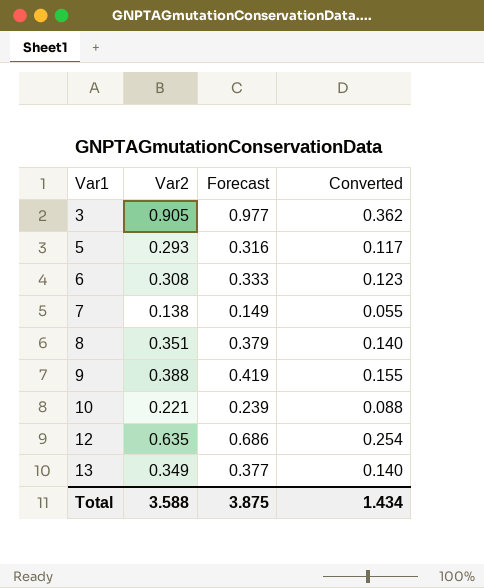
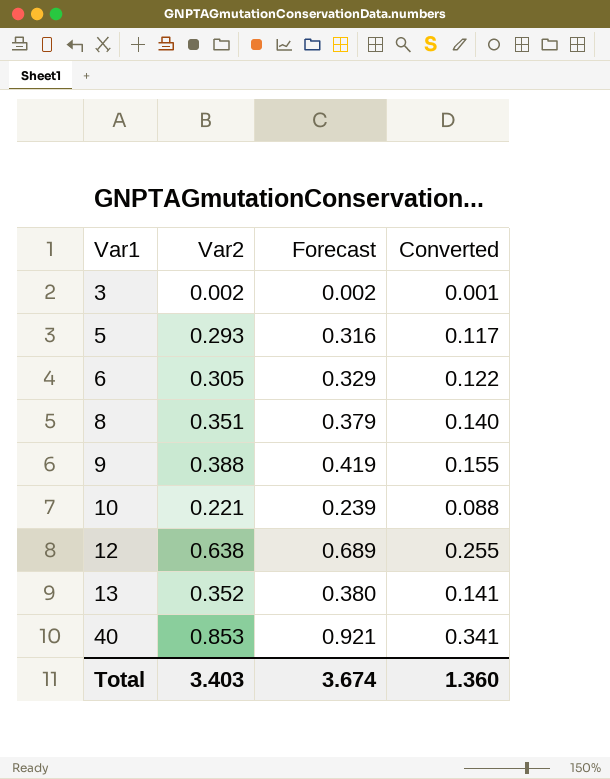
row 7: 0.138 | 0.149 | 0.055 -> none
3 | Var2: 0.905 -> 0.002
3 | Forecast: 0.977 -> 0.002
3 | Converted: 0.362 -> 0.001
6 | Var2: 0.308 -> 0.305
6 | Forecast: 0.333 -> 0.329
6 | Converted: 0.123 -> 0.122
12 | Var2: 0.635 -> 0.638
12 | Forecast: 0.686 -> 0.689
12 | Converted: 0.254 -> 0.255
13 | Var2: 0.349 -> 0.352
13 | Forecast: 0.377 -> 0.380
13 | Converted: 0.140 -> 0.141
row 40: none -> 0.853 | 0.921 | 0.341
Total | Var2: 3.588 -> 3.403
Total | Forecast: 3.875 -> 3.674
Total | Converted: 1.434 -> 1.360

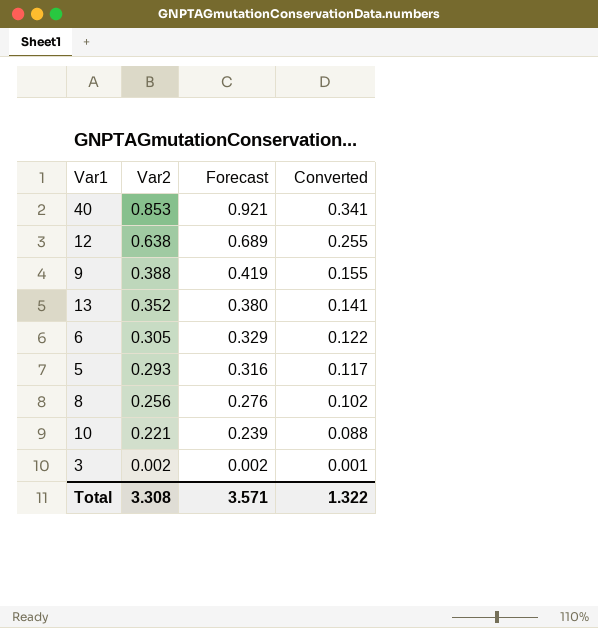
row order: Var1 ascending -> Var2 descending
8 | Var2: 0.351 -> 0.256
8 | Forecast: 0.379 -> 0.276
8 | Converted: 0.140 -> 0.102
Total | Var2: 3.403 -> 3.308
Total | Forecast: 3.674 -> 3.571
Total | Converted: 1.360 -> 1.322

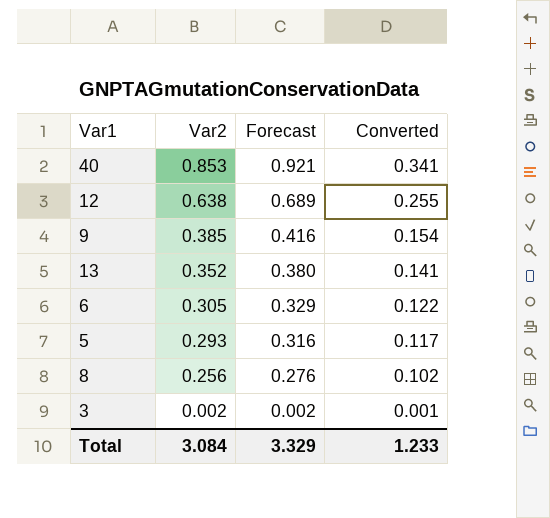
row 10: 0.221 | 0.239 | 0.088 -> none
9 | Var2: 0.388 -> 0.385
9 | Forecast: 0.419 -> 0.416
9 | Converted: 0.155 -> 0.154
Total | Var2: 3.308 -> 3.084
Total | Forecast: 3.571 -> 3.329
Total | Converted: 1.322 -> 1.233

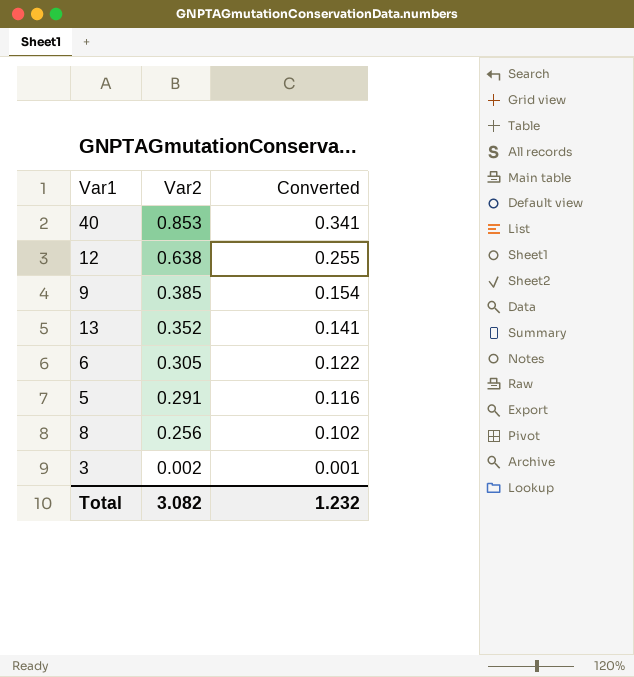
column Forecast | formula: [Var2] * 1.08 -> none
5 | Var2: 0.293 -> 0.291
5 | Converted: 0.117 -> 0.116
Total | Var2: 3.084 -> 3.082
Total | Converted: 1.233 -> 1.232

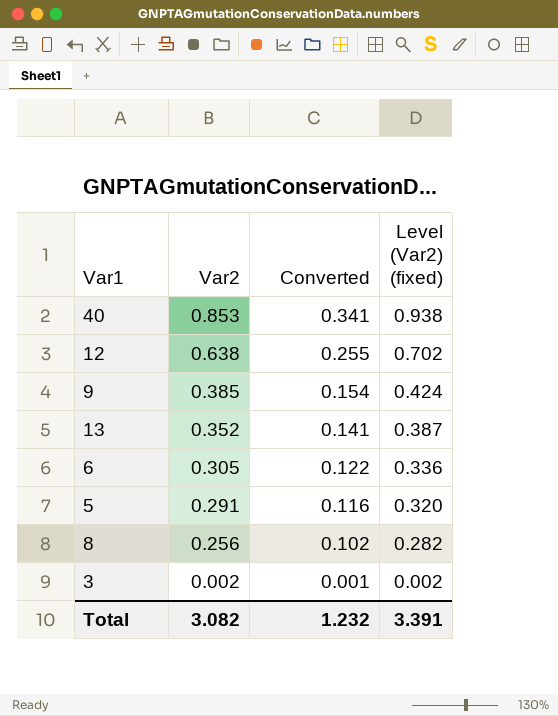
column Level (Var2) (fixed) | formula: none -> [Var2] * 1.1

